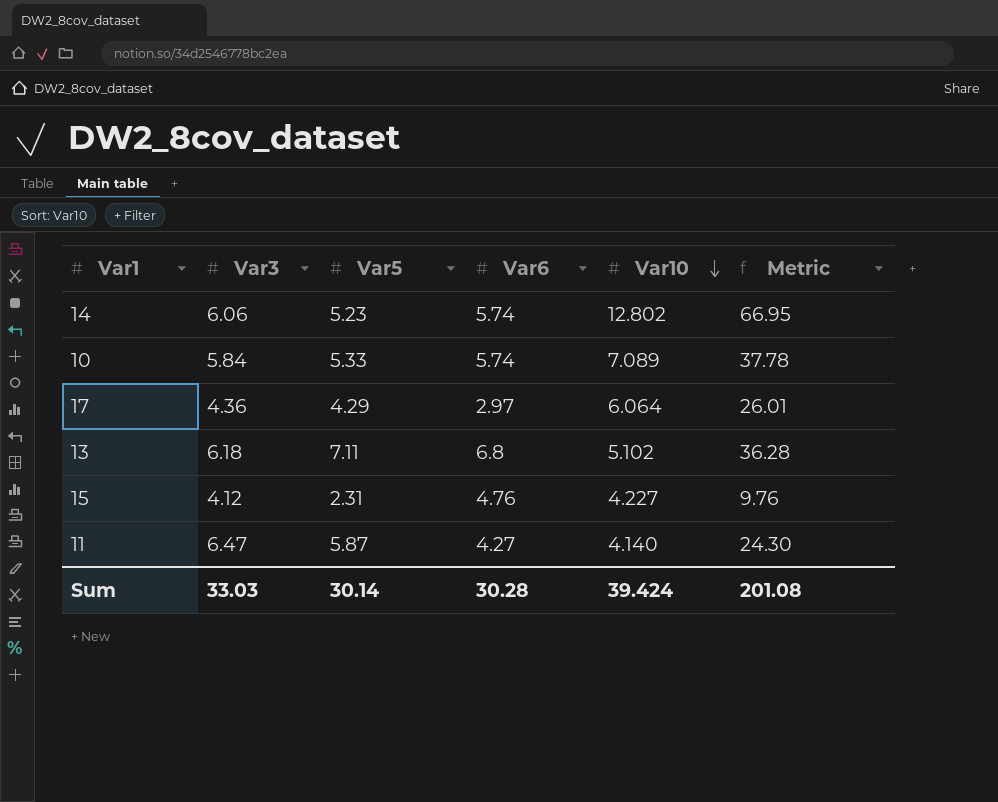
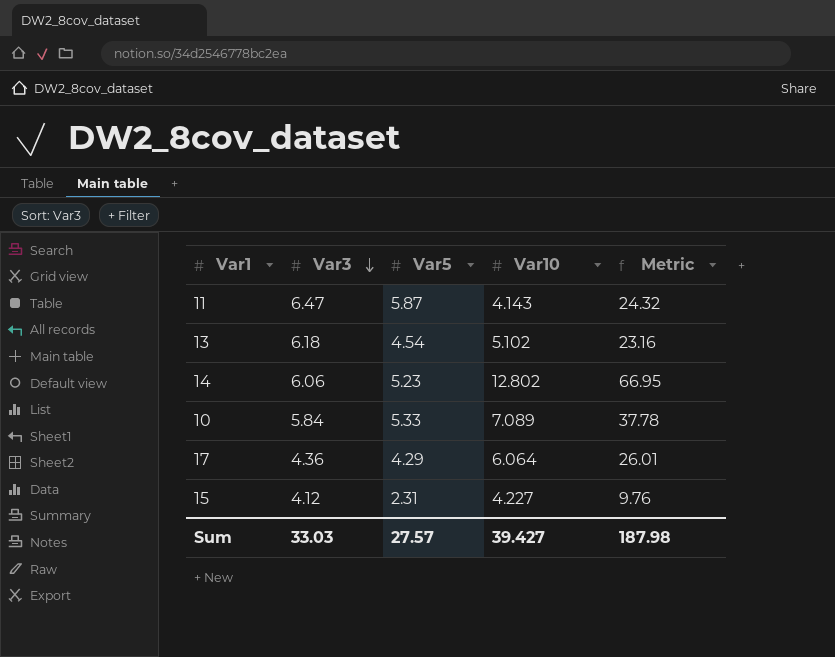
row order: Var10 descending -> Var3 descending
column Var6 | position: 4 -> none
11 | Var10: 4.140 -> 4.143
11 | Metric: 24.30 -> 24.32
13 | Var5: 7.11 -> 4.54
13 | Metric: 36.28 -> 23.16
Sum | Var5: 30.14 -> 27.57
Sum | Var10: 39.424 -> 39.427
Sum | Metric: 201.08 -> 187.98

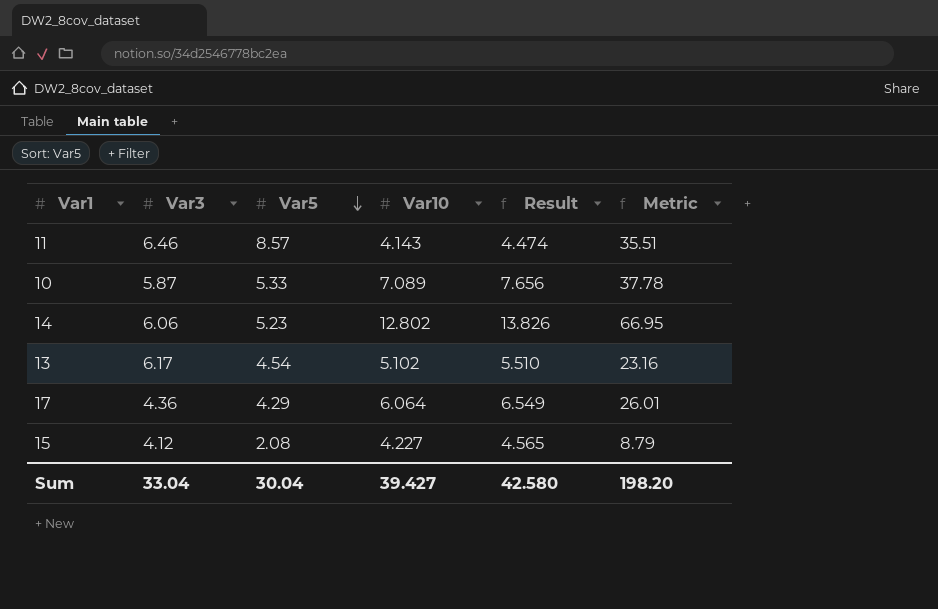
row order: Var3 descending -> Var5 descending
column Result | formula: none -> [Var10] * 1.08
11 | Var3: 6.47 -> 6.46
11 | Var5: 5.87 -> 8.57
11 | Metric: 24.32 -> 35.51
10 | Var3: 5.84 -> 5.87
13 | Var3: 6.18 -> 6.17
15 | Var5: 2.31 -> 2.08
15 | Metric: 9.76 -> 8.79
Sum | Var3: 33.03 -> 33.04
Sum | Var5: 27.57 -> 30.04
Sum | Metric: 187.98 -> 198.20

